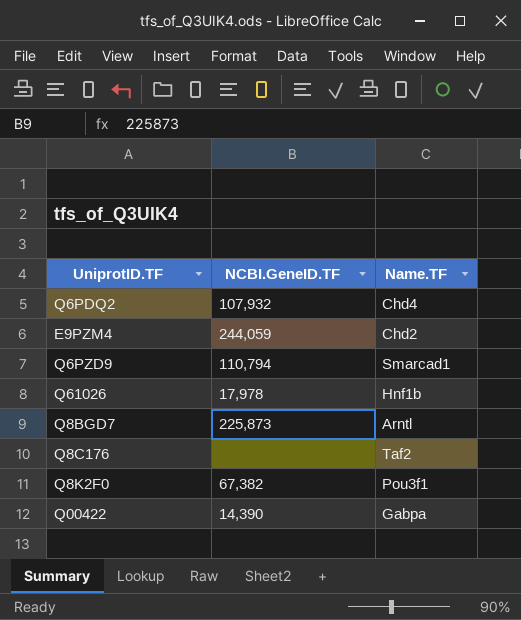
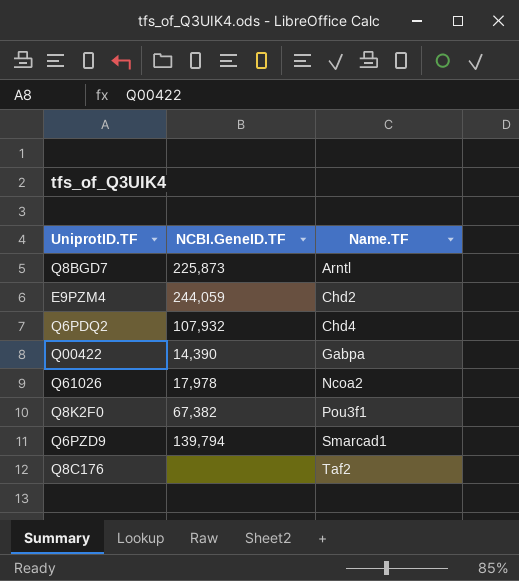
row order: none -> Name.TF ascending
Q61026 | Name.TF: Hnf1b -> Ncoa2
Q6PZD9 | NCBI.GeneID.TF: 110,794 -> 139,794

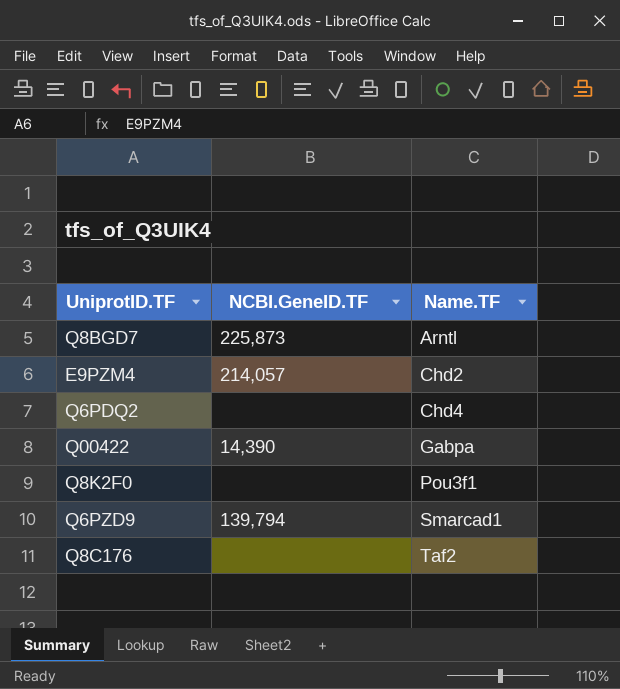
row Q61026: 17,978 | Ncoa2 -> none
E9PZM4 | NCBI.GeneID.TF: 244,059 -> 214,057
Q6PDQ2 | NCBI.GeneID.TF: 107,932 -> none
Q8K2F0 | NCBI.GeneID.TF: 67,382 -> none

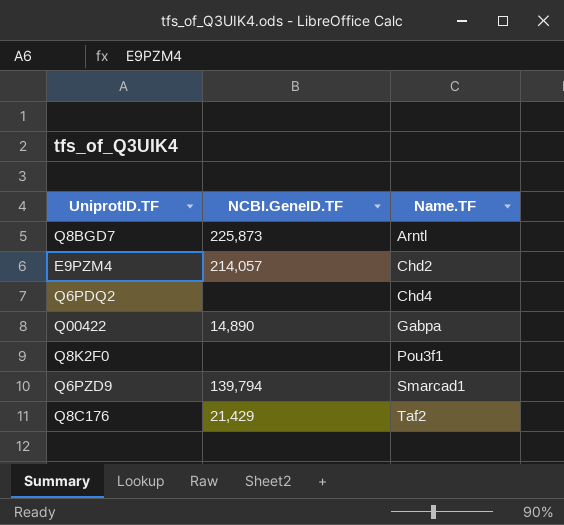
Q00422 | NCBI.GeneID.TF: 14,390 -> 14,890
Q8C176 | NCBI.GeneID.TF: none -> 21,429

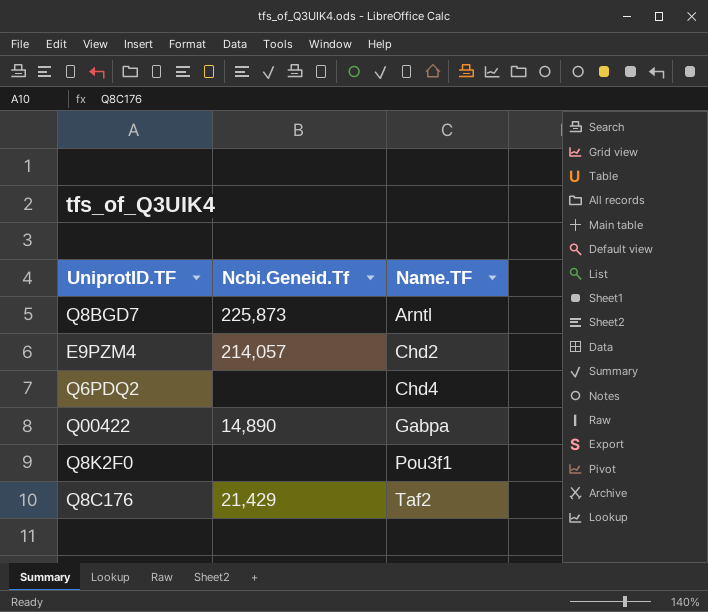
column name: NCBI.GeneID.TF -> Ncbi.Geneid.Tf
row Q6PZD9: 139,794 | Smarcad1 -> none

